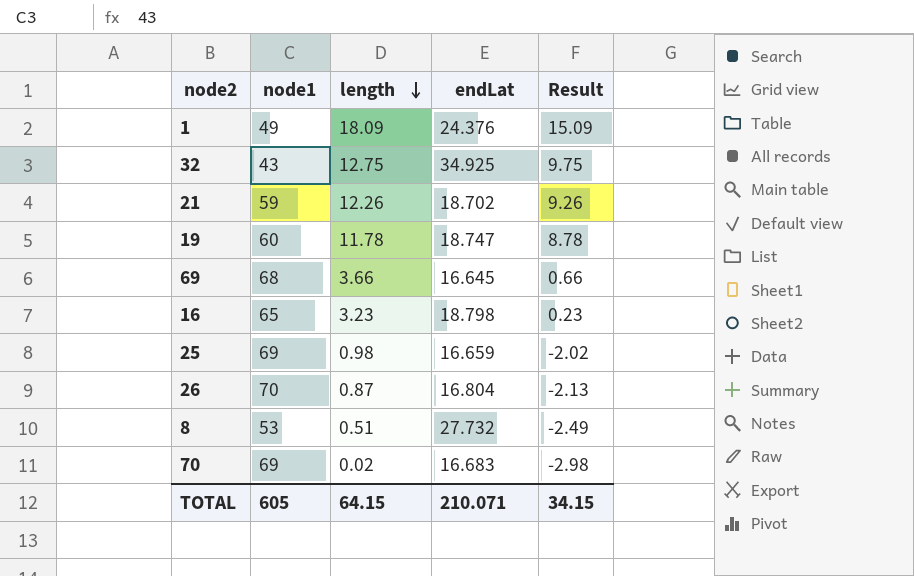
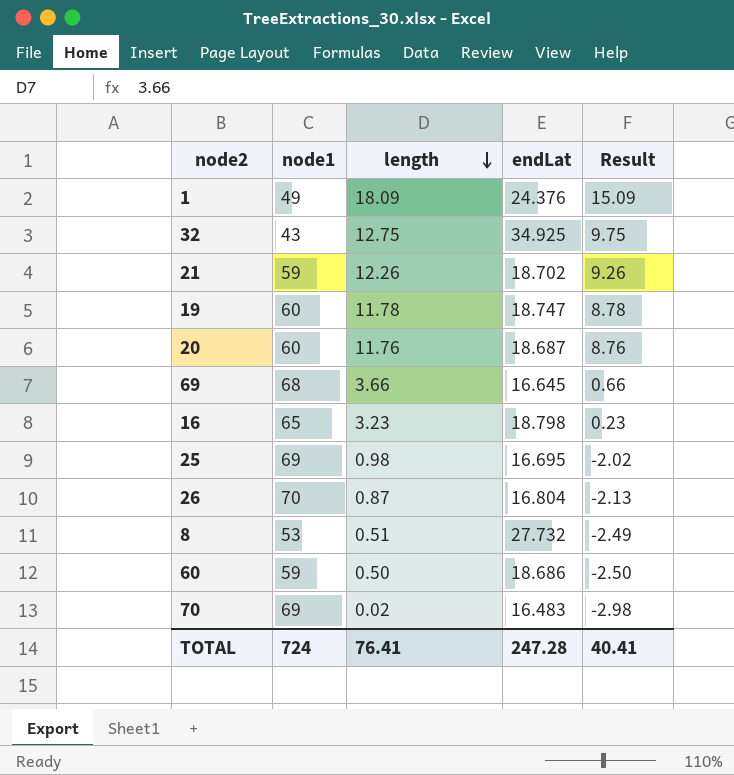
row 20: none -> 60 | 11.76 | 18.687 | 8.76
25 | endLat: 16.659 -> 16.695
row 60: none -> 59 | 0.50 | 18.686 | -2.50
70 | endLat: 16.683 -> 16.483
TOTAL | node1: 605 -> 724
TOTAL | length: 64.15 -> 76.41
TOTAL | endLat: 210.071 -> 247.28
TOTAL | Result: 34.15 -> 40.41

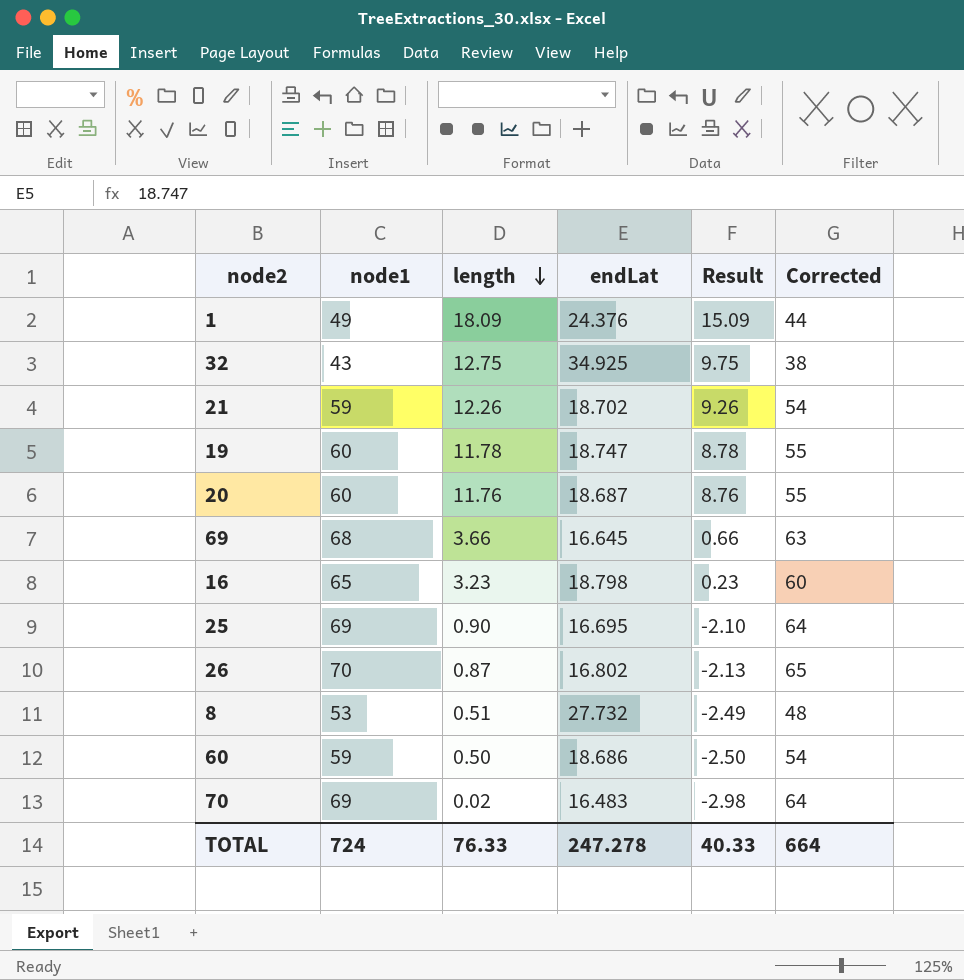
column Corrected | formula: none -> [node1] - 5
25 | length: 0.98 -> 0.90
25 | Result: -2.02 -> -2.10
26 | endLat: 16.804 -> 16.802
TOTAL | length: 76.41 -> 76.33
TOTAL | endLat: 247.28 -> 247.278
TOTAL | Result: 40.41 -> 40.33

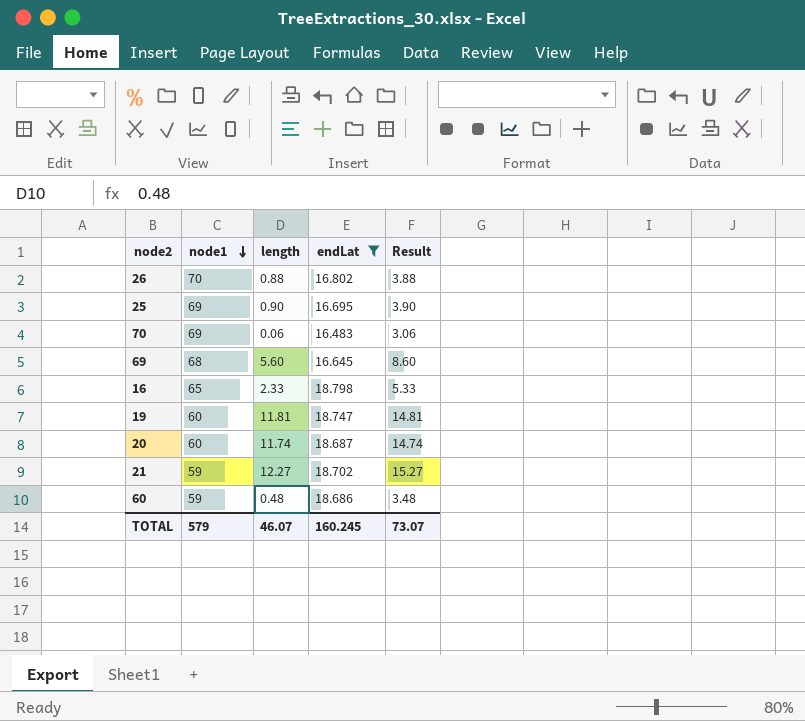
filter: none -> endLat <= 18.798
row order: length descending -> node1 descending
column Corrected | formula: [node1] - 5 -> none
column Result | formula: [length] - 3 -> [length] + 3
26 | length: 0.87 -> 0.88
70 | length: 0.02 -> 0.06
69 | length: 3.66 -> 5.60
16 | length: 3.23 -> 2.33
19 | length: 11.78 -> 11.81
20 | length: 11.76 -> 11.74
21 | length: 12.26 -> 12.27
60 | length: 0.50 -> 0.48
TOTAL | node1: 724 -> 579
TOTAL | length: 76.33 -> 46.07
TOTAL | endLat: 247.278 -> 160.245
TOTAL | Result: 40.33 -> 73.07

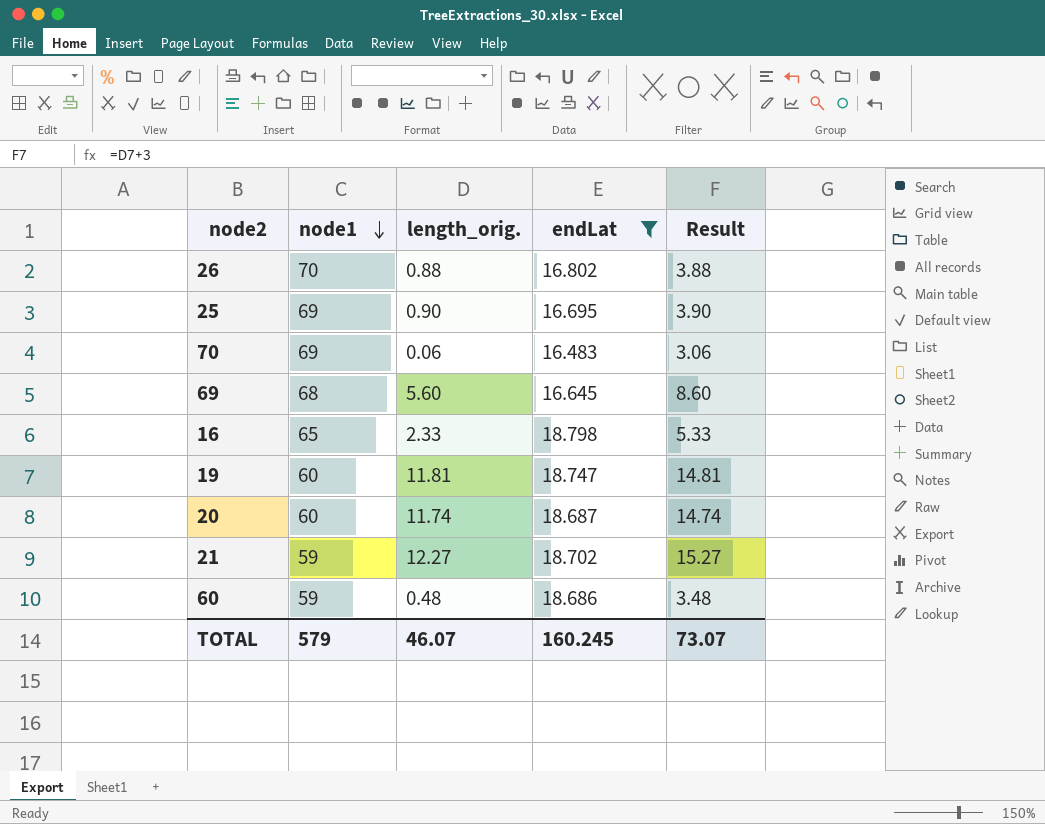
column name: length -> length_orig.

